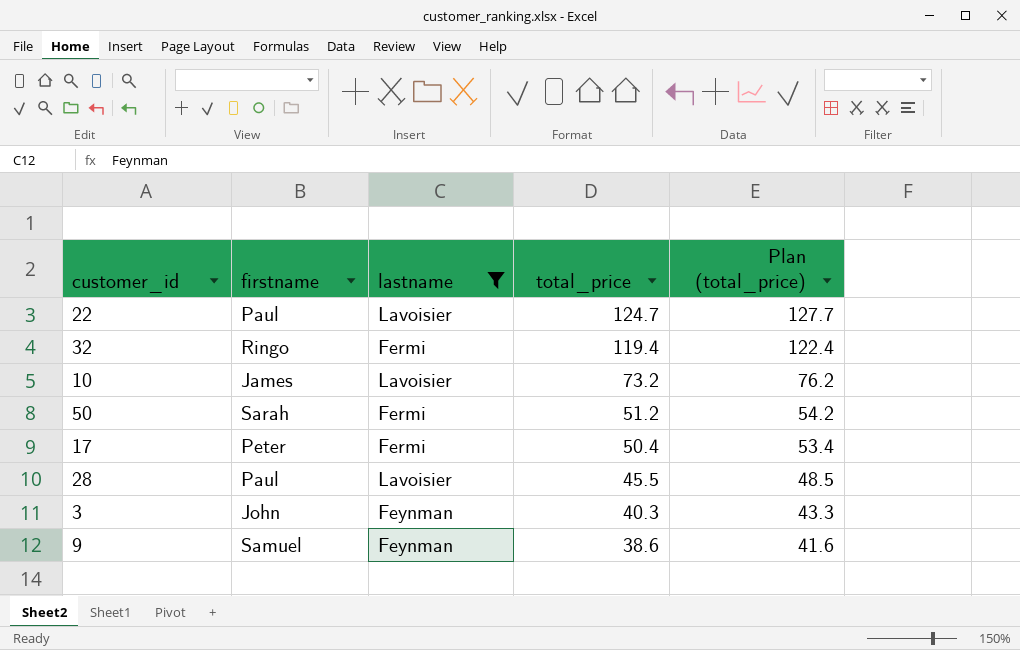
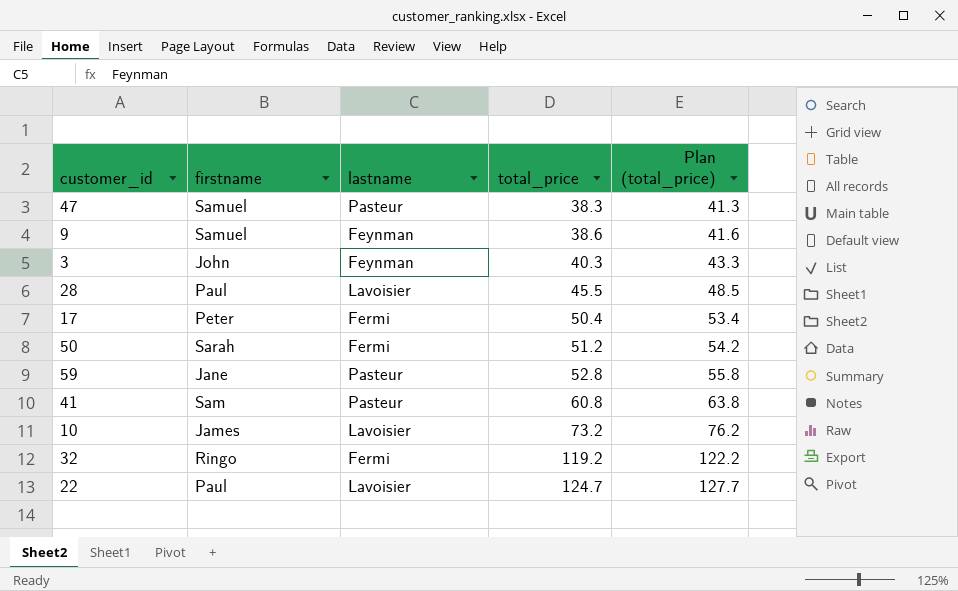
filter: lastname != Pasteur -> none
row order: total_price descending -> total_price ascending
32 | total_price: 119.4 -> 119.2
32 | Plan (total_price): 122.4 -> 122.2

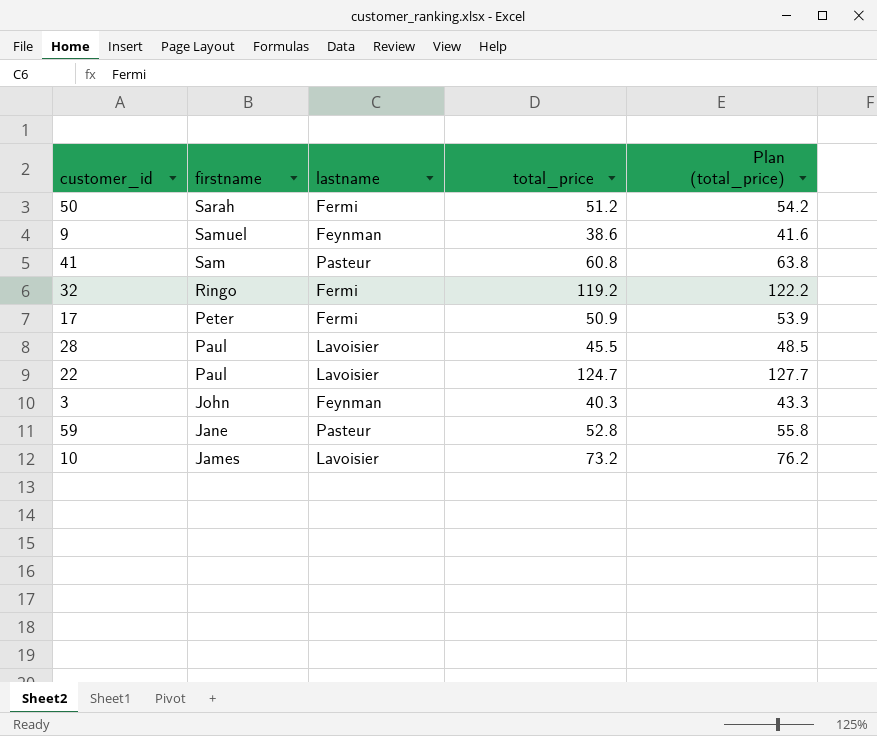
row order: total_price ascending -> firstname descending
row 47: Samuel | Pasteur | 38.3 | 41.3 -> none
17 | total_price: 50.4 -> 50.9
17 | Plan (total_price): 53.4 -> 53.9

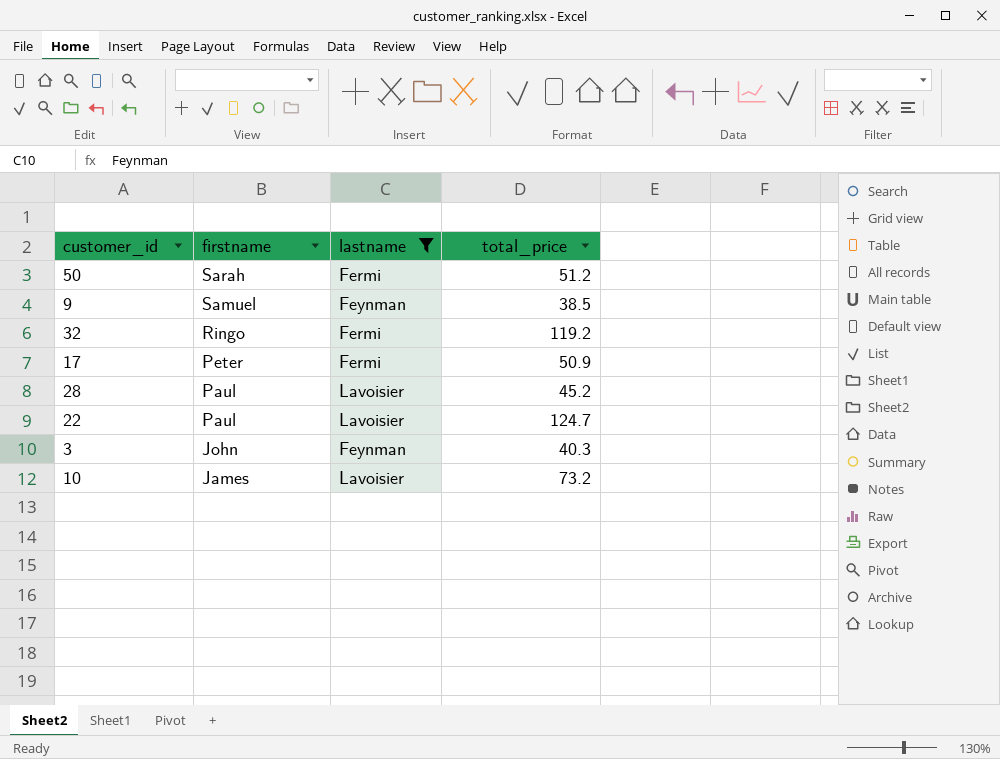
filter: none -> lastname != Pasteur
column Plan (total_price) | formula: [total_price] + 3 -> none
9 | total_price: 38.6 -> 38.5
28 | total_price: 45.5 -> 45.2

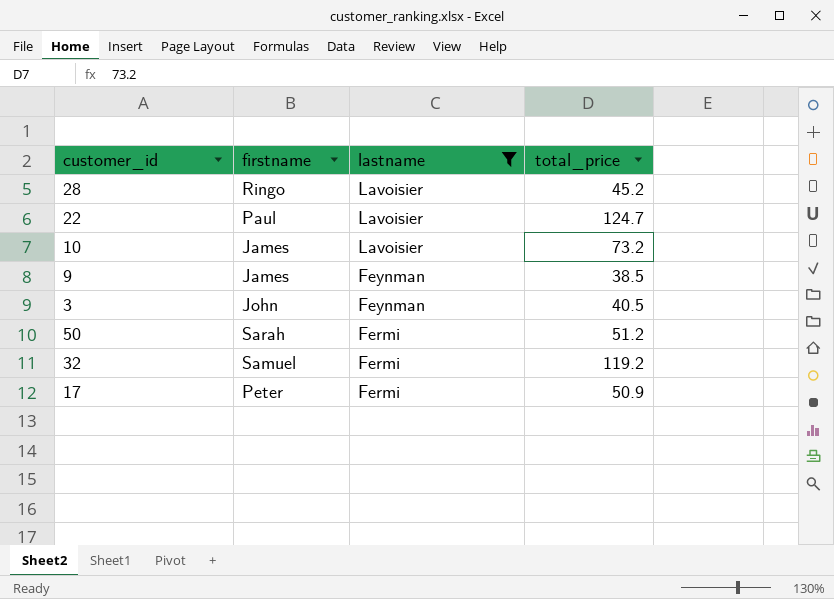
row order: firstname descending -> lastname descending
28 | firstname: Paul -> Ringo
9 | firstname: Samuel -> James
3 | total_price: 40.3 -> 40.5
32 | firstname: Ringo -> Samuel

